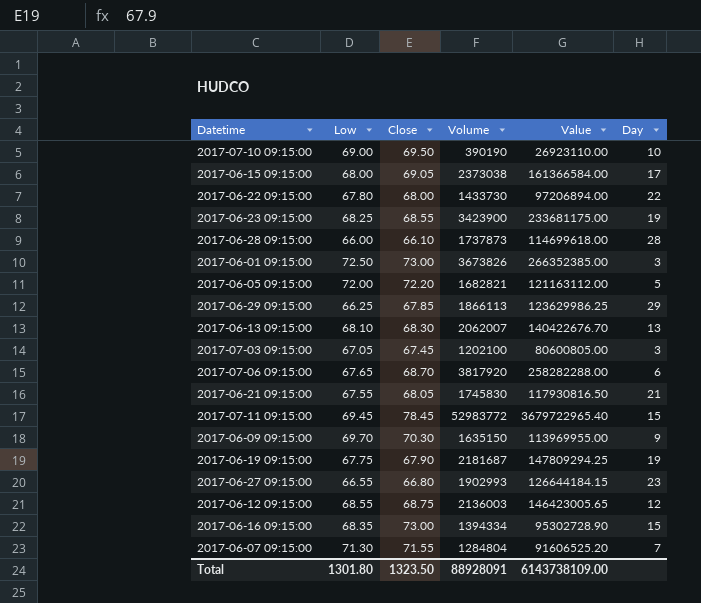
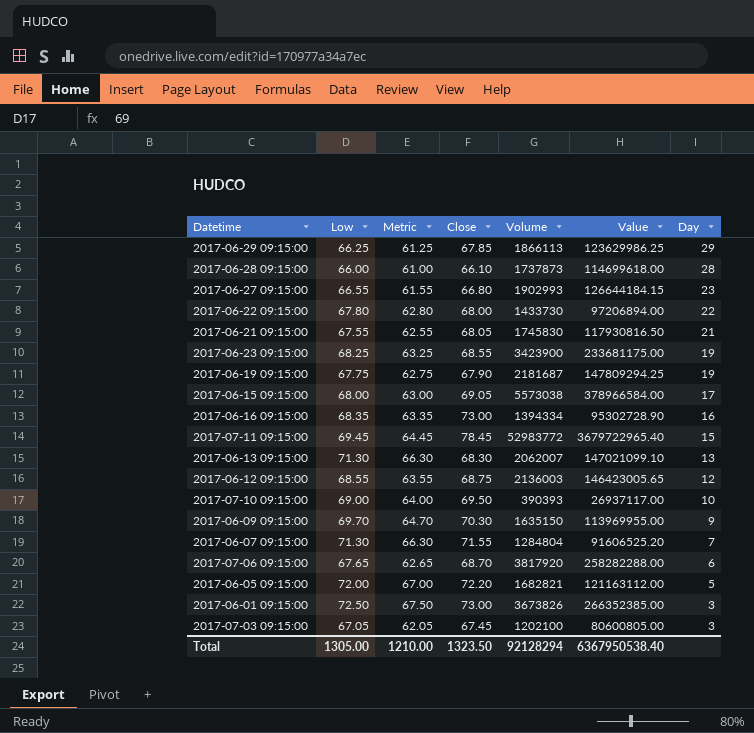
row order: none -> Day descending
column Metric | formula: none -> [Low] - 5
2017-06-15 09:15:00 | Volume: 2373038 -> 5573038
2017-06-15 09:15:00 | Value: 161366584.00 -> 378966584.00
2017-06-16 09:15:00 | Day: 15 -> 16
2017-06-13 09:15:00 | Low: 68.10 -> 71.30
2017-06-13 09:15:00 | Value: 140422676.70 -> 147021099.10
2017-07-10 09:15:00 | Volume: 390190 -> 390393
2017-07-10 09:15:00 | Value: 26923110.00 -> 26937117.00
Total | Low: 1301.80 -> 1305.00
Total | Volume: 88928091 -> 92128294
Total | Value: 6143738109.00 -> 6367950538.40

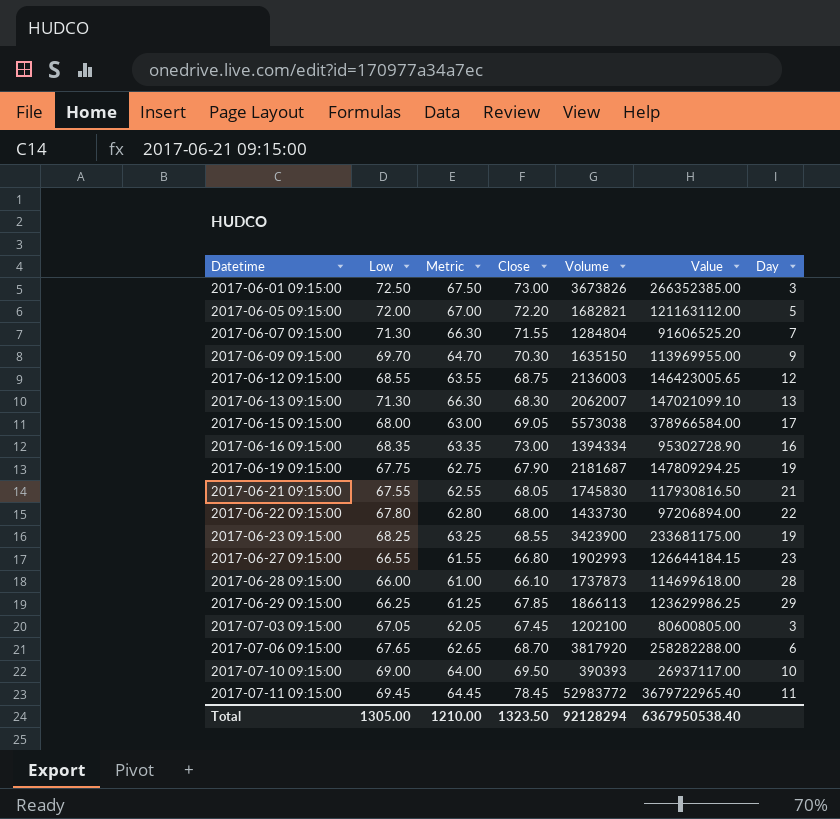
row order: Day descending -> Datetime ascending
2017-07-11 09:15:00 | Day: 15 -> 11

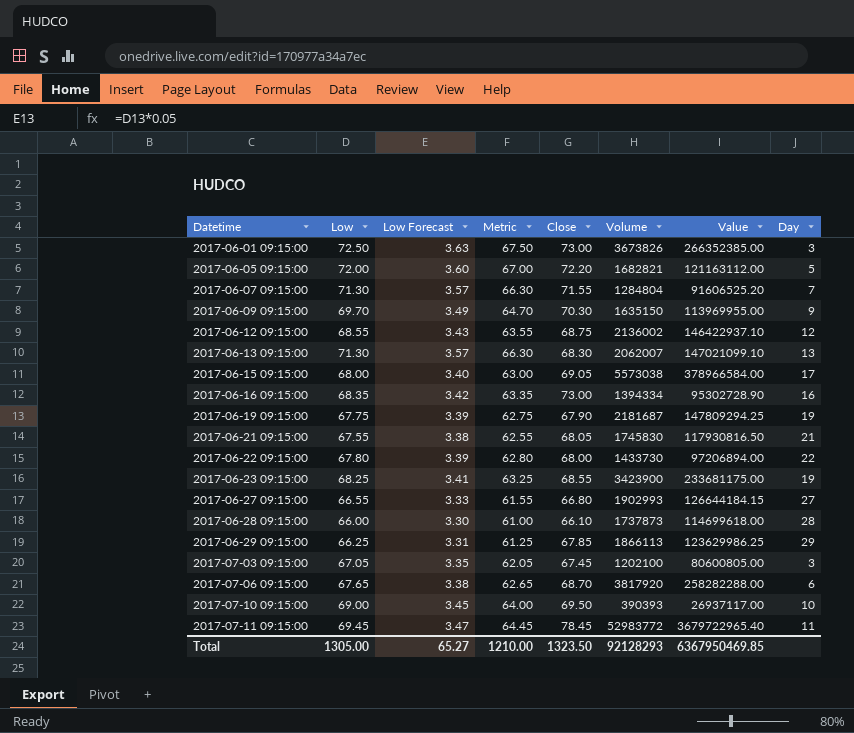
column Low Forecast | formula: none -> [Low] * 0.05
2017-06-12 09:15:00 | Volume: 2136003 -> 2136002
2017-06-12 09:15:00 | Value: 146423005.65 -> 146422937.10
2017-06-27 09:15:00 | Day: 23 -> 27
Total | Volume: 92128294 -> 92128293
Total | Value: 6367950538.40 -> 6367950469.85

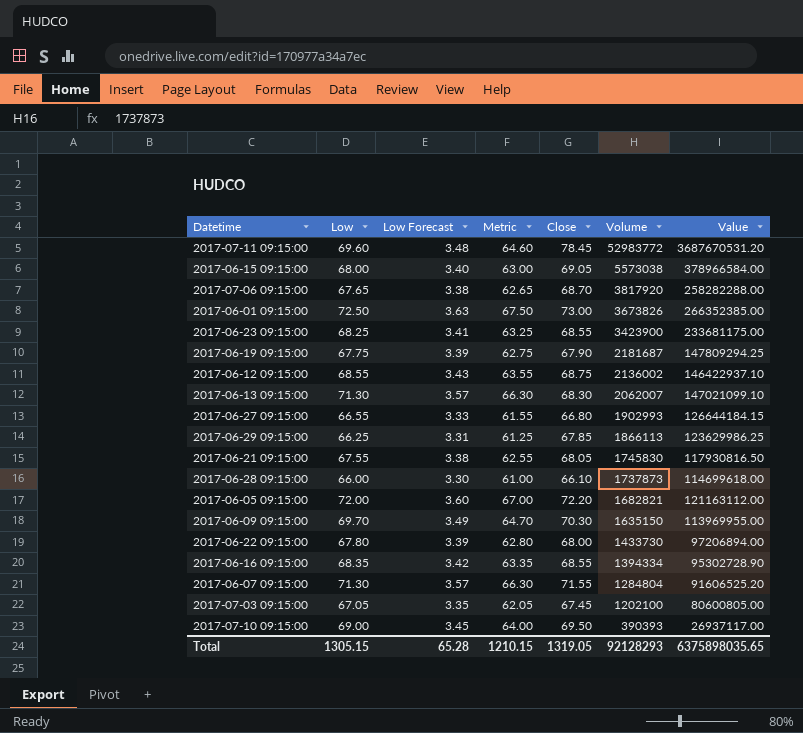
row order: Datetime ascending -> Volume descending
column Day | position: 8 -> none
2017-07-11 09:15:00 | Low: 69.45 -> 69.60
2017-07-11 09:15:00 | Low Forecast: 3.47 -> 3.48
2017-07-11 09:15:00 | Metric: 64.45 -> 64.60
2017-07-11 09:15:00 | Value: 3679722965.40 -> 3687670531.20
2017-06-16 09:15:00 | Close: 73.00 -> 68.55
Total | Low: 1305.00 -> 1305.15
Total | Low Forecast: 65.27 -> 65.28
Total | Metric: 1210.00 -> 1210.15
Total | Close: 1323.50 -> 1319.05
Total | Value: 6367950469.85 -> 6375898035.65

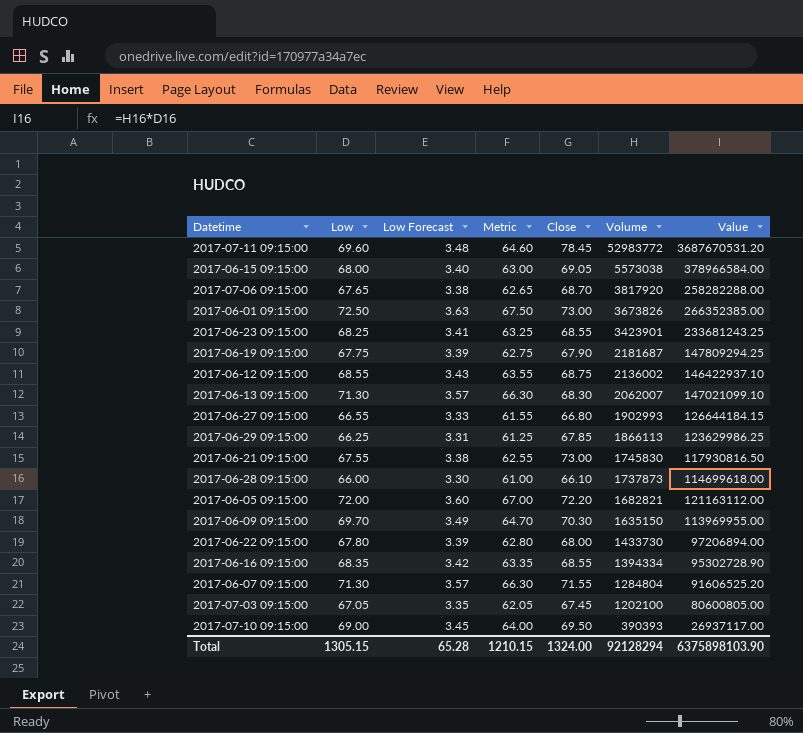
2017-06-23 09:15:00 | Volume: 3423900 -> 3423901
2017-06-23 09:15:00 | Value: 233681175.00 -> 233681243.25
2017-06-21 09:15:00 | Close: 68.05 -> 73.00
Total | Close: 1319.05 -> 1324.00
Total | Volume: 92128293 -> 92128294
Total | Value: 6375898035.65 -> 6375898103.90

